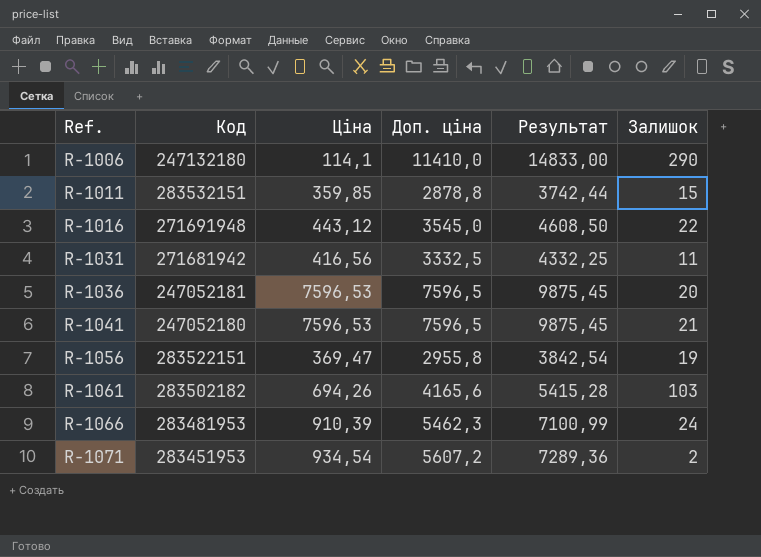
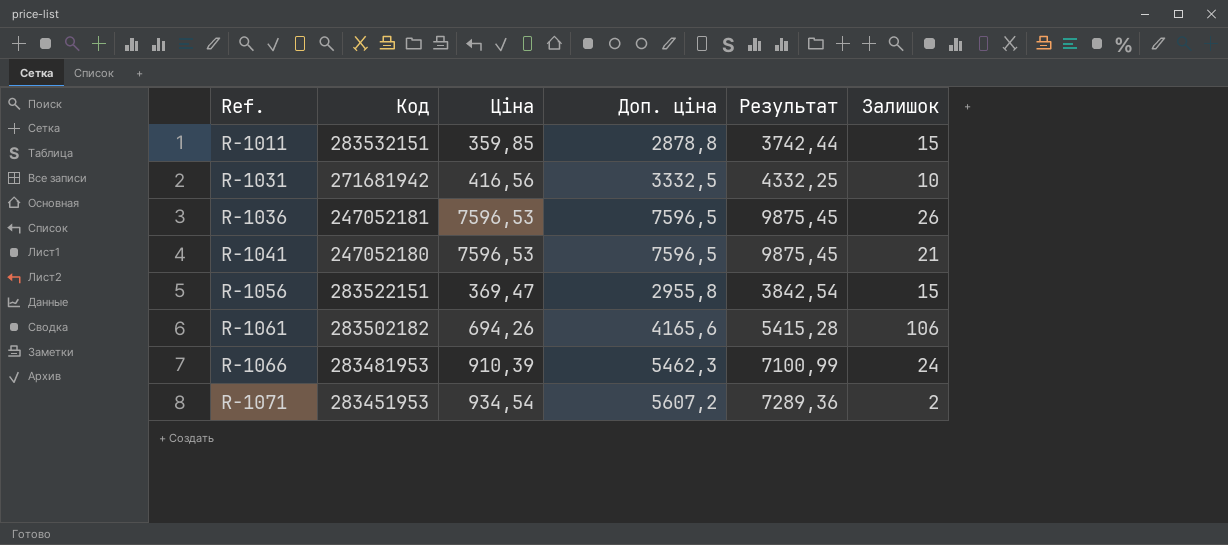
row R-1006: 247132180 | 114,1 | 11410,0 | 14833,00 | 290 -> none
row R-1016: 271691948 | 443,12 | 3545,0 | 4608,50 | 22 -> none
R-1031 | Залишок: 11 -> 10
R-1036 | Залишок: 20 -> 26
R-1056 | Залишок: 19 -> 15
R-1061 | Залишок: 103 -> 106

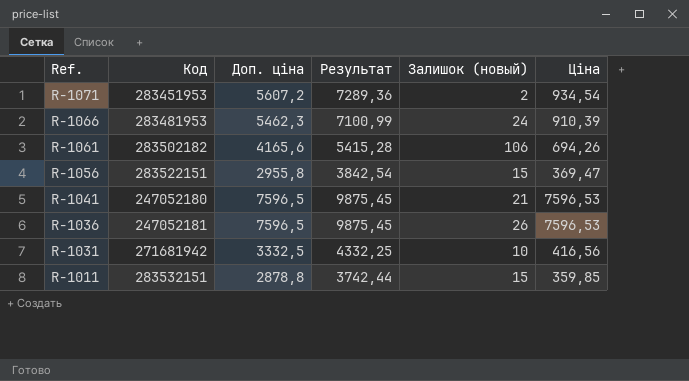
row order: Ref. ascending -> Ref. descending
column name: Залишок -> Залишок (новый)
column Ціна | position: 3 -> 6

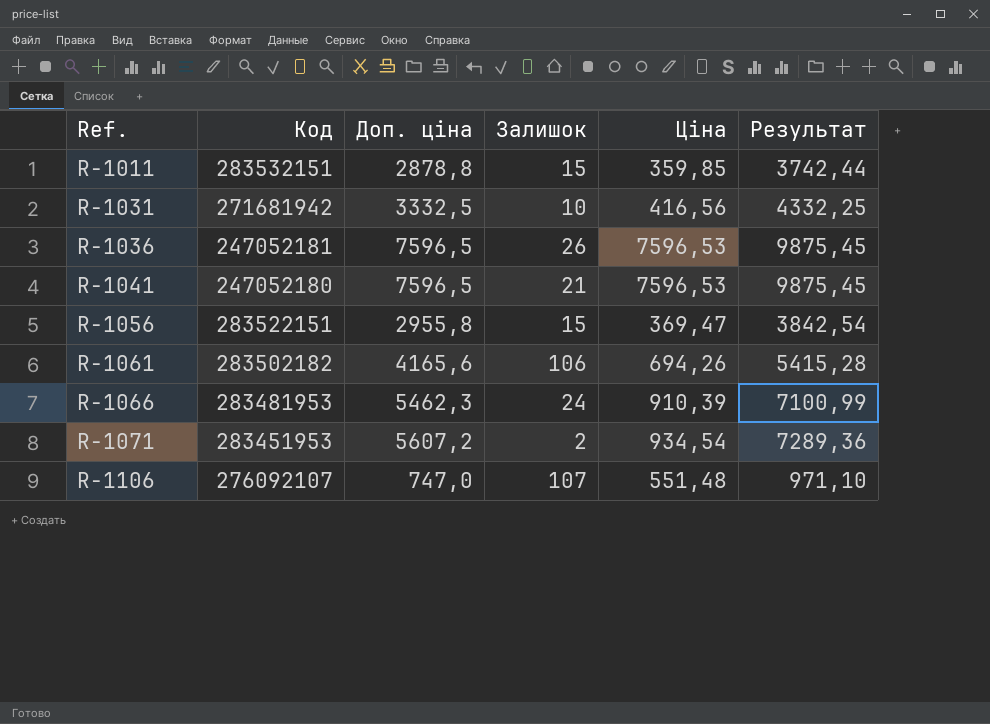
row order: Ref. descending -> Ref. ascending
column name: Залишок (новый) -> Залишок
column Результат | position: 4 -> 6
row R-1106: none -> 276092107 | 747,0 | 107 | 551,48 | 971,10

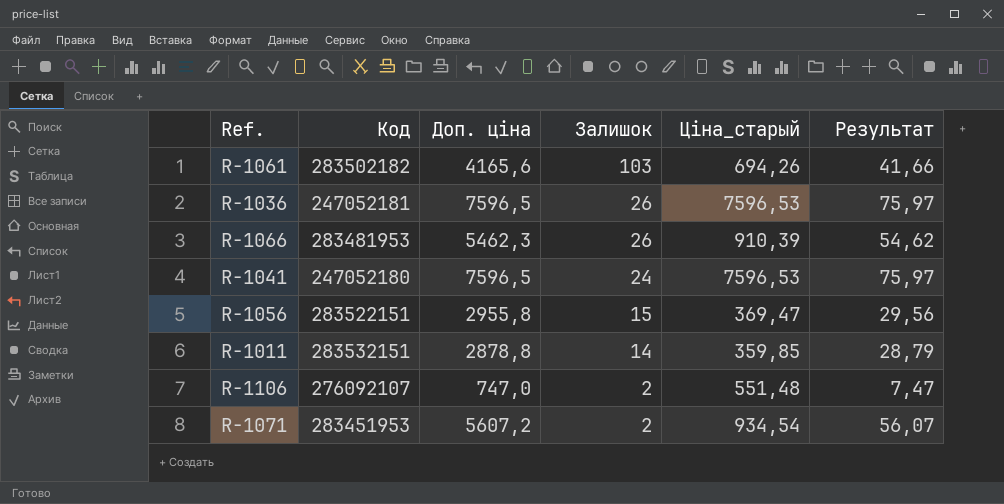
row order: Ref. ascending -> Залишок descending
column name: Ціна -> Ціна_старый
column Результат | formula: [Доп. ціна] * 1,3 -> [Доп. ціна] * 0,01
row R-1031: 271681942 | 3332,5 | 10 | 416,56 | 4332,25 -> none
R-1061 | Залишок: 106 -> 103
R-1066 | Залишок: 24 -> 26
R-1041 | Залишок: 21 -> 24
R-1011 | Залишок: 15 -> 14
R-1106 | Залишок: 107 -> 2

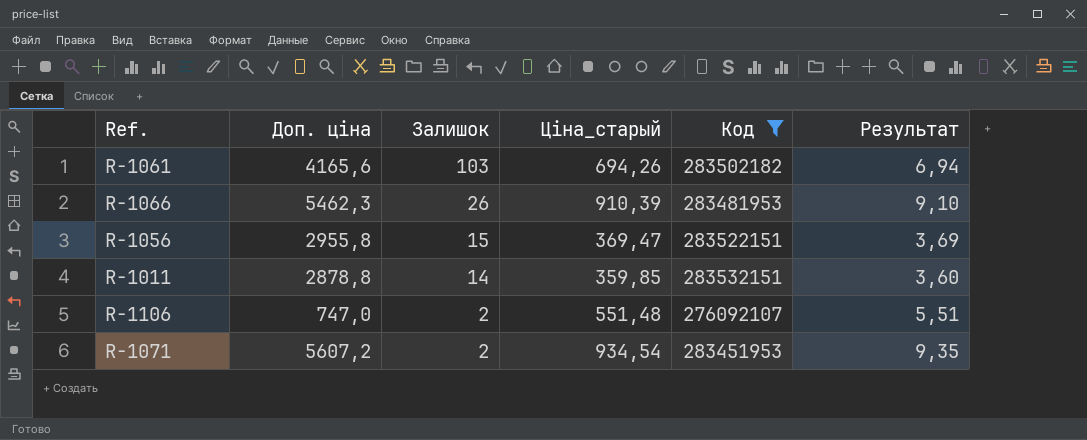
filter: none -> Код >= 276092107
column Код | position: 2 -> 5
column Результат | formula: [Доп. ціна] * 0,01 -> [Ціна_старый] * 0,01

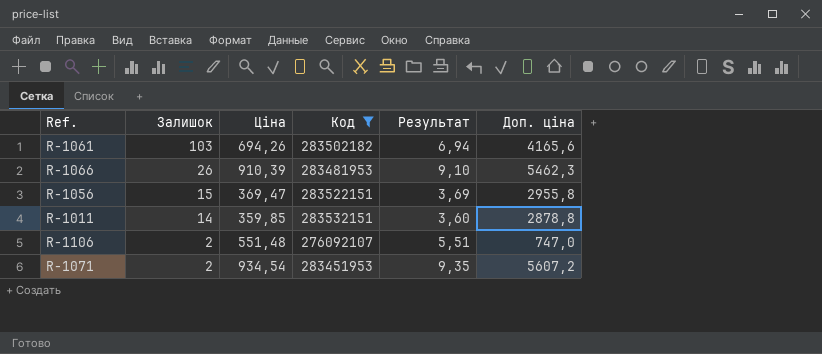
column name: Ціна_старый -> Ціна
column Доп. ціна | position: 2 -> 6

